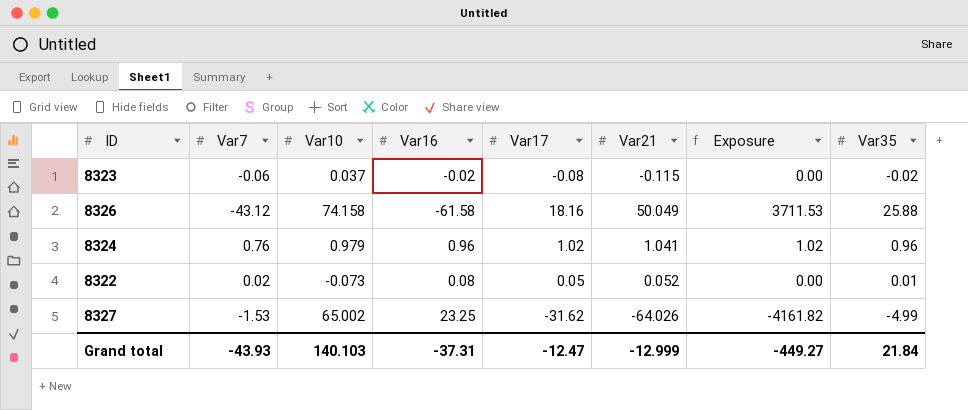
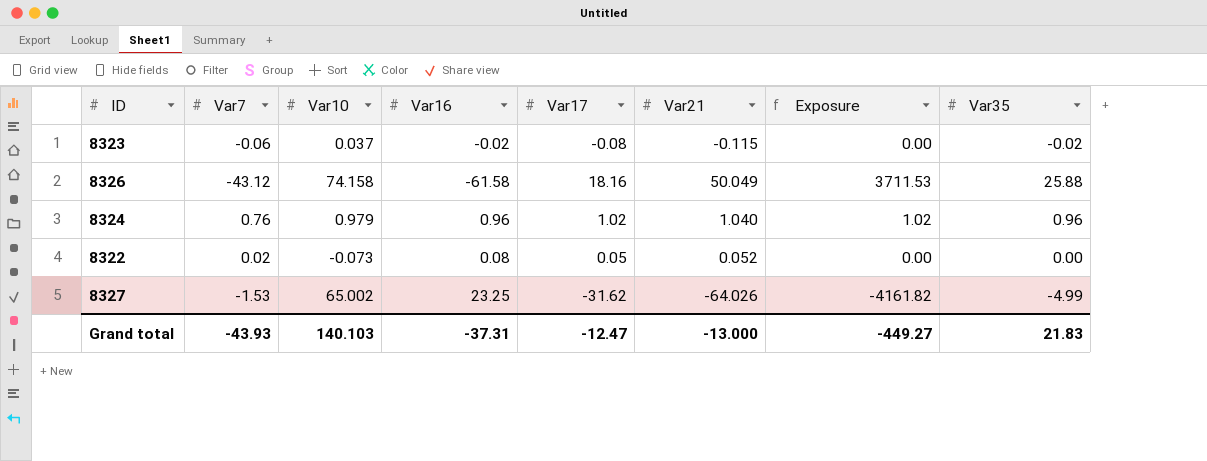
8324 | Var21: 1.041 -> 1.040
8322 | Var35: 0.01 -> 0.00
Grand total | Var21: -12.999 -> -13.000
Grand total | Var35: 21.84 -> 21.83

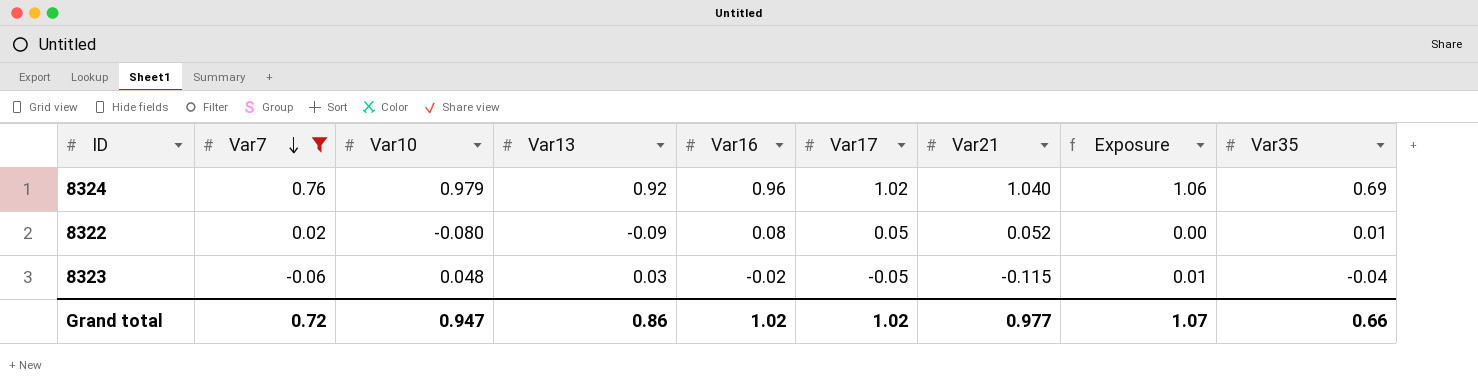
filter: none -> Var7 >= -0.06
row order: none -> Var7 descending
column Var13 | position: none -> 4
column Exposure | formula: [Var10] * [Var21] -> [Var17] * [Var21]
8324 | Var35: 0.96 -> 0.69
8322 | Var10: -0.073 -> -0.080
8322 | Var35: 0.00 -> 0.01
8323 | Var10: 0.037 -> 0.048
8323 | Var17: -0.08 -> -0.05
8323 | Var35: -0.02 -> -0.04
Grand total | Var7: -43.93 -> 0.72
Grand total | Var10: 140.103 -> 0.947
Grand total | Var16: -37.31 -> 1.02
Grand total | Var17: -12.47 -> 1.02
Grand total | Var21: -13.000 -> 0.977
Grand total | Exposure: -449.27 -> 1.07
Grand total | Var35: 21.83 -> 0.66

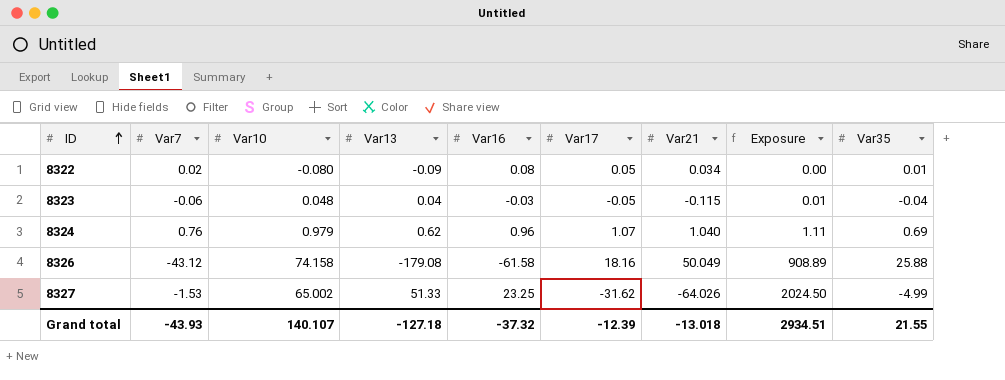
filter: Var7 >= -0.06 -> none
row order: Var7 descending -> ID ascending
8322 | Var21: 0.052 -> 0.034
8323 | Var13: 0.03 -> 0.04
8323 | Var16: -0.02 -> -0.03
8324 | Var13: 0.92 -> 0.62
8324 | Var17: 1.02 -> 1.07
8324 | Exposure: 1.06 -> 1.11
Grand total | Var7: 0.72 -> -43.93
Grand total | Var10: 0.947 -> 140.107
Grand total | Var13: 0.86 -> -127.18
Grand total | Var16: 1.02 -> -37.32
Grand total | Var17: 1.02 -> -12.39
Grand total | Var21: 0.977 -> -13.018
Grand total | Exposure: 1.07 -> 2934.51
Grand total | Var35: 0.66 -> 21.55

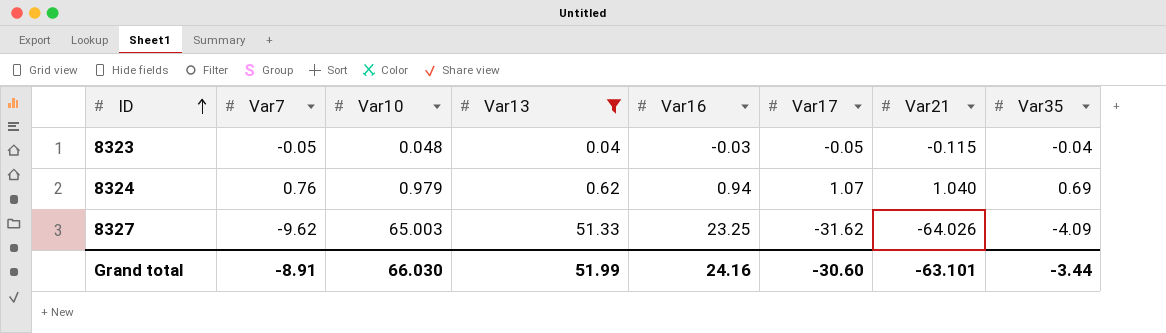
filter: none -> Var13 >= 0.04
column Exposure | formula: [Var17] * [Var21] -> none
8323 | Var7: -0.06 -> -0.05
8324 | Var16: 0.96 -> 0.94
8327 | Var7: -1.53 -> -9.62
8327 | Var10: 65.002 -> 65.003
8327 | Var35: -4.99 -> -4.09
Grand total | Var7: -43.93 -> -8.91
Grand total | Var10: 140.107 -> 66.030
Grand total | Var13: -127.18 -> 51.99
Grand total | Var16: -37.32 -> 24.16
Grand total | Var17: -12.39 -> -30.60
Grand total | Var21: -13.018 -> -63.101
Grand total | Var35: 21.55 -> -3.44

